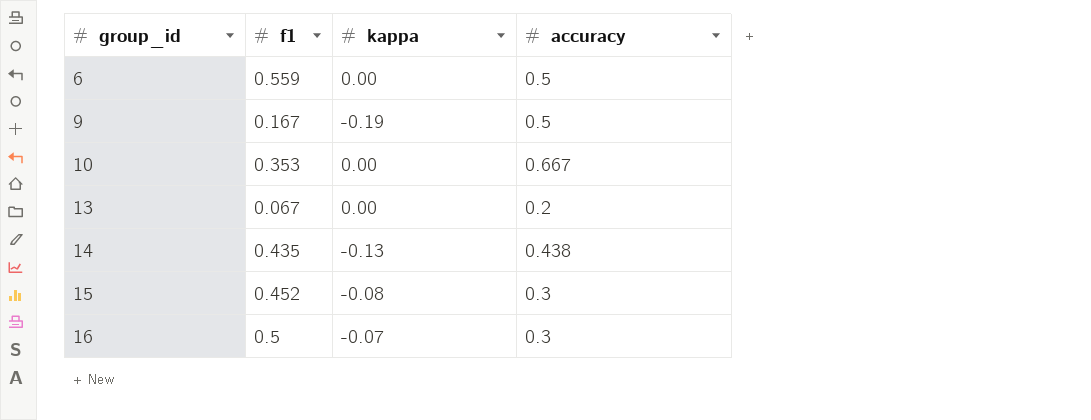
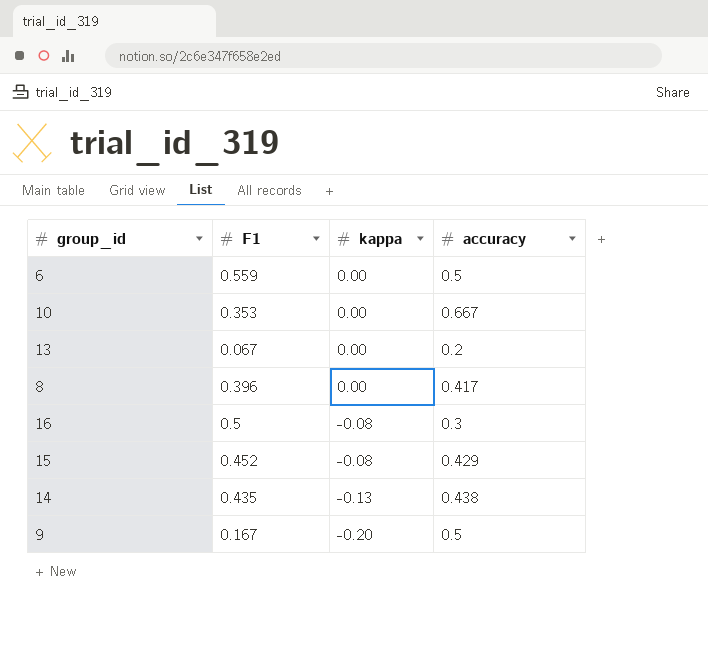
row order: group_id ascending -> kappa descending
column name: f1 -> F1
row 8: none -> 0.396 | 0.00 | 0.417
16 | kappa: -0.07 -> -0.08
15 | accuracy: 0.3 -> 0.429
9 | kappa: -0.19 -> -0.20

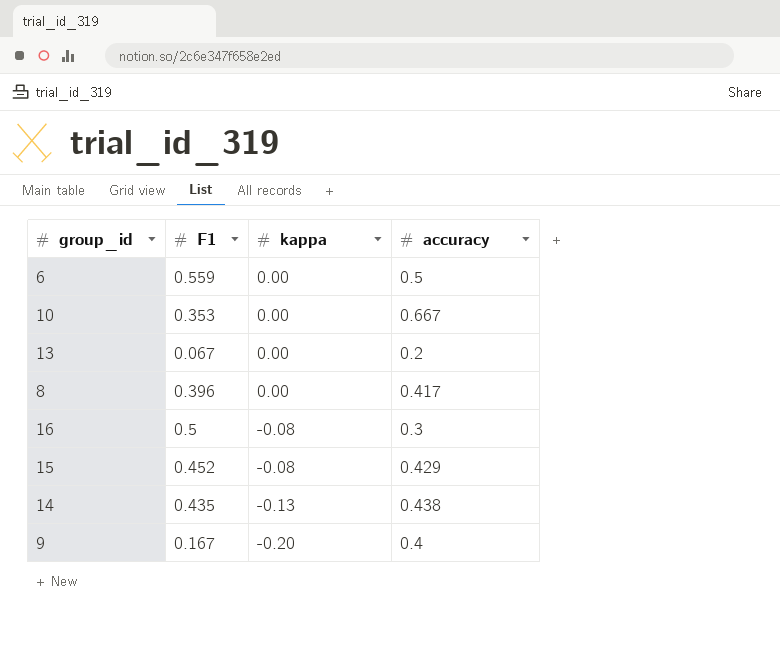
9 | accuracy: 0.5 -> 0.4

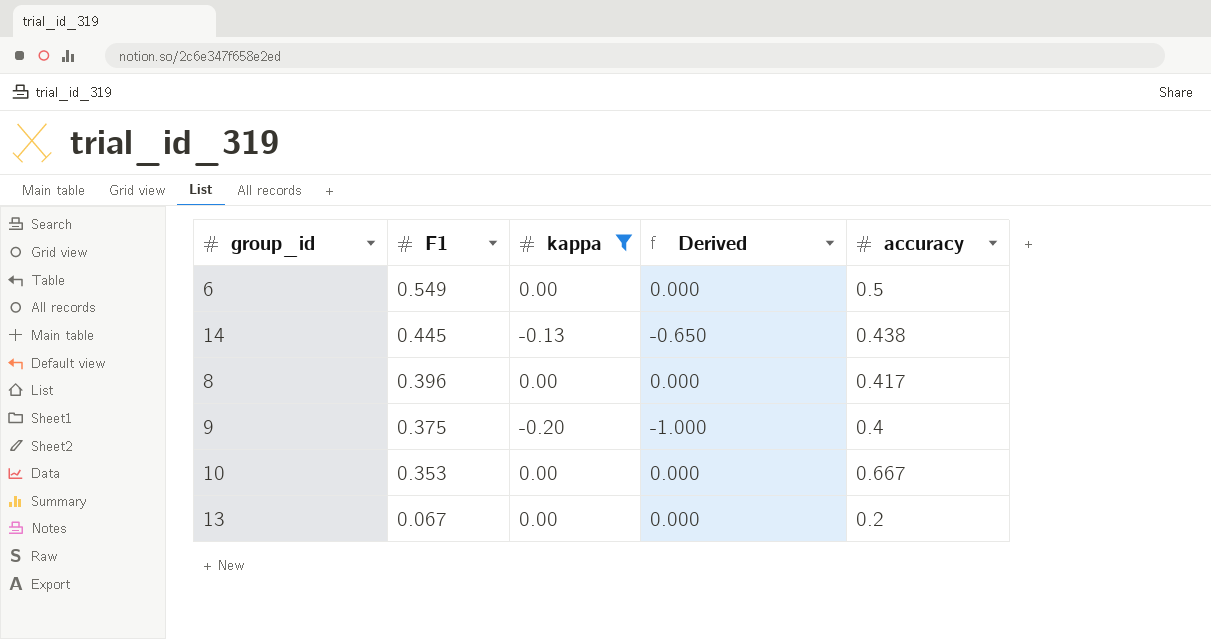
filter: none -> kappa != -0.08
row order: kappa descending -> F1 descending
column Derived | formula: none -> [kappa] * 5
6 | F1: 0.559 -> 0.549
14 | F1: 0.435 -> 0.445
9 | F1: 0.167 -> 0.375

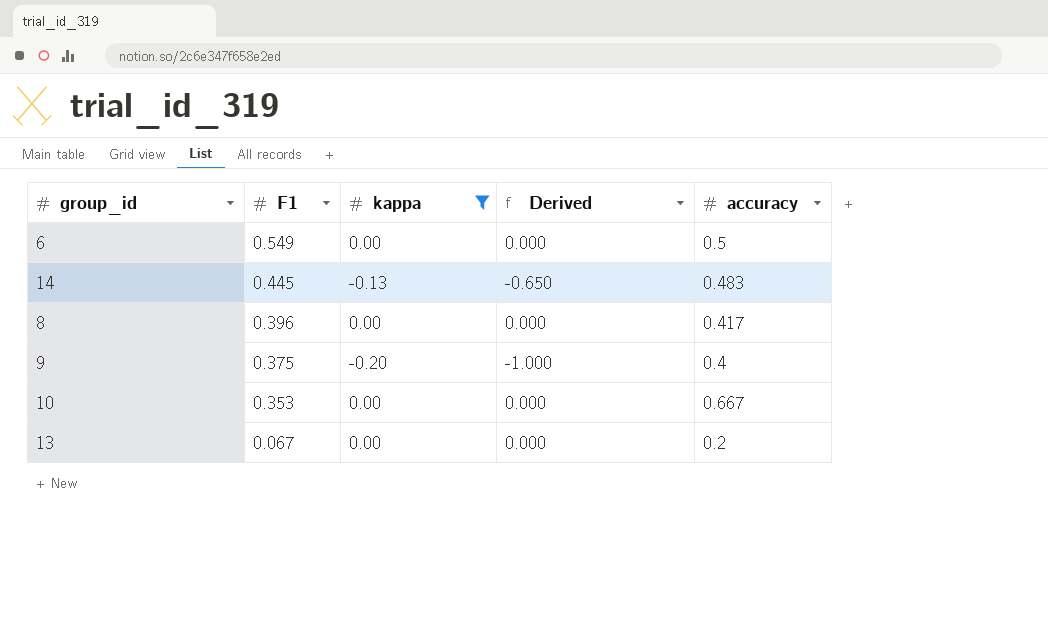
14 | accuracy: 0.438 -> 0.483

